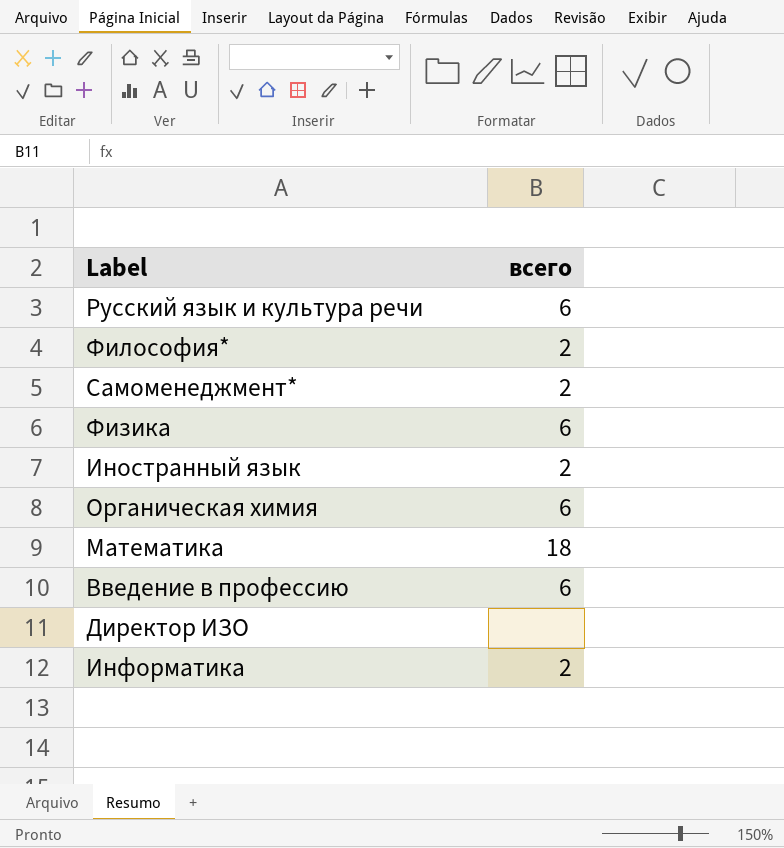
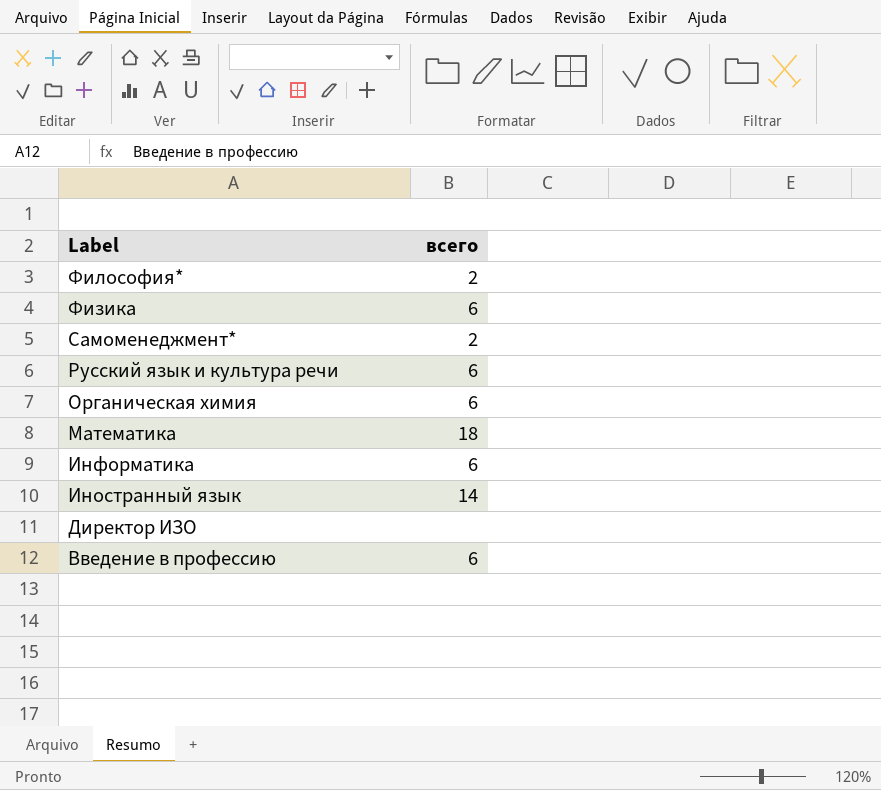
row order: none -> Label descending
Информатика | всего: 2 -> 6
Иностранный язык | всего: 2 -> 14

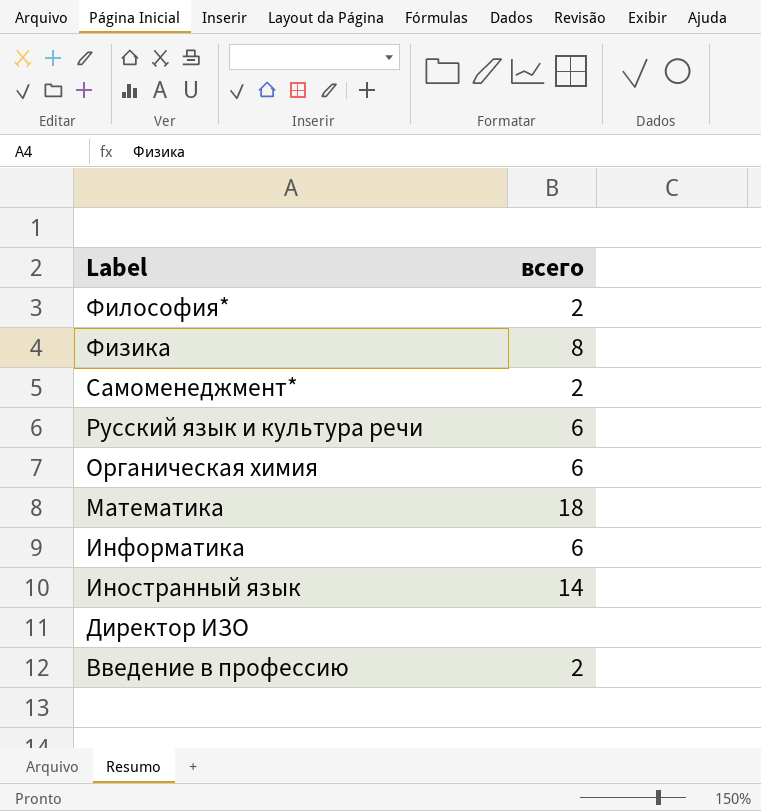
Физика | всего: 6 -> 8
Введение в профессию | всего: 6 -> 2

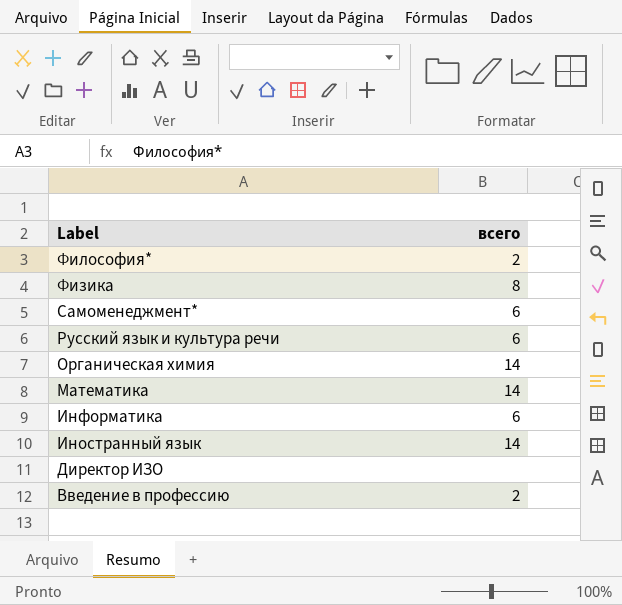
Самоменеджмент* | всего: 2 -> 6
Органическая химия | всего: 6 -> 14
Математика | всего: 18 -> 14

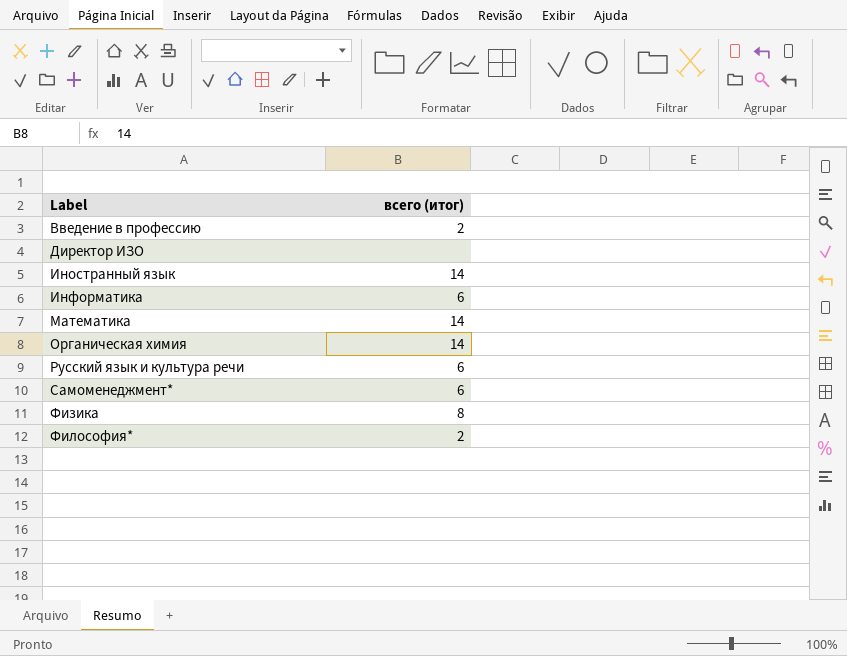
row order: Label descending -> Label ascending
column name: всего -> всего (итог)

